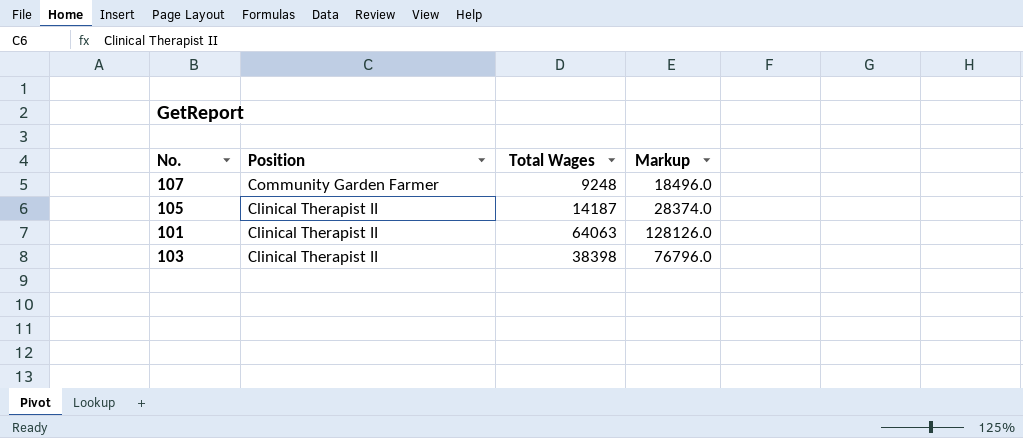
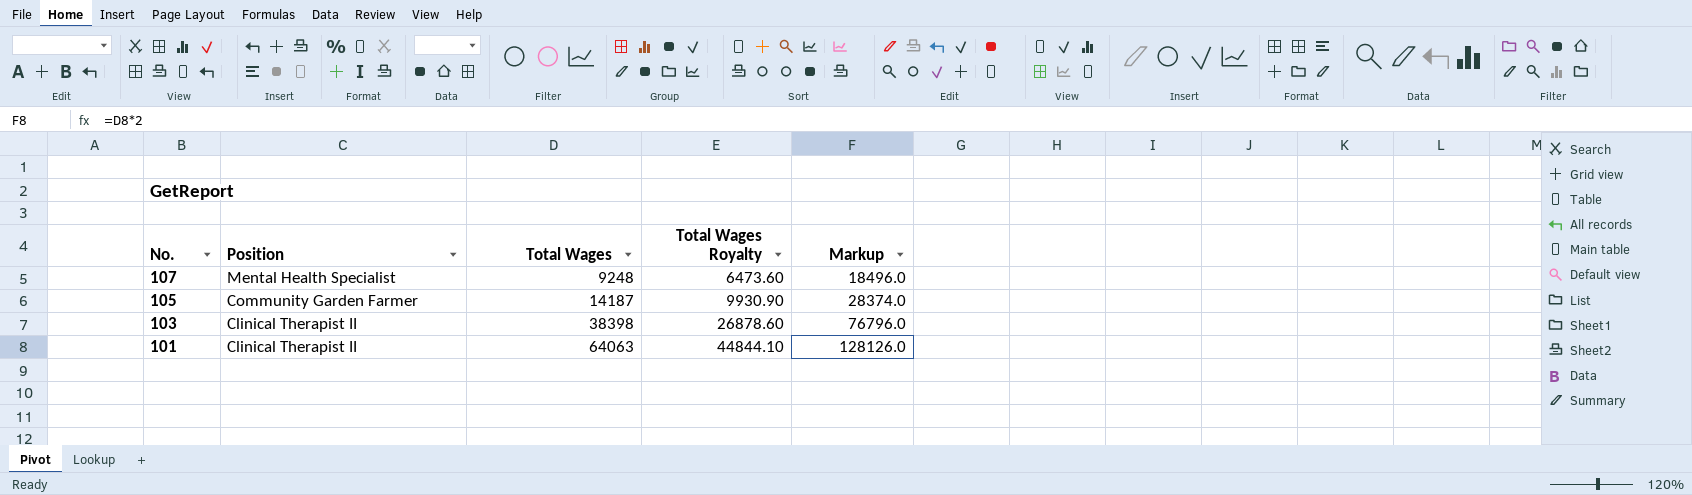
row order: Position descending -> No. descending
column Total Wages Royalty | formula: none -> [Total Wages] * 0.7
107 | Position: Community Garden Farmer -> Mental Health Specialist
105 | Position: Clinical Therapist II -> Community Garden Farmer

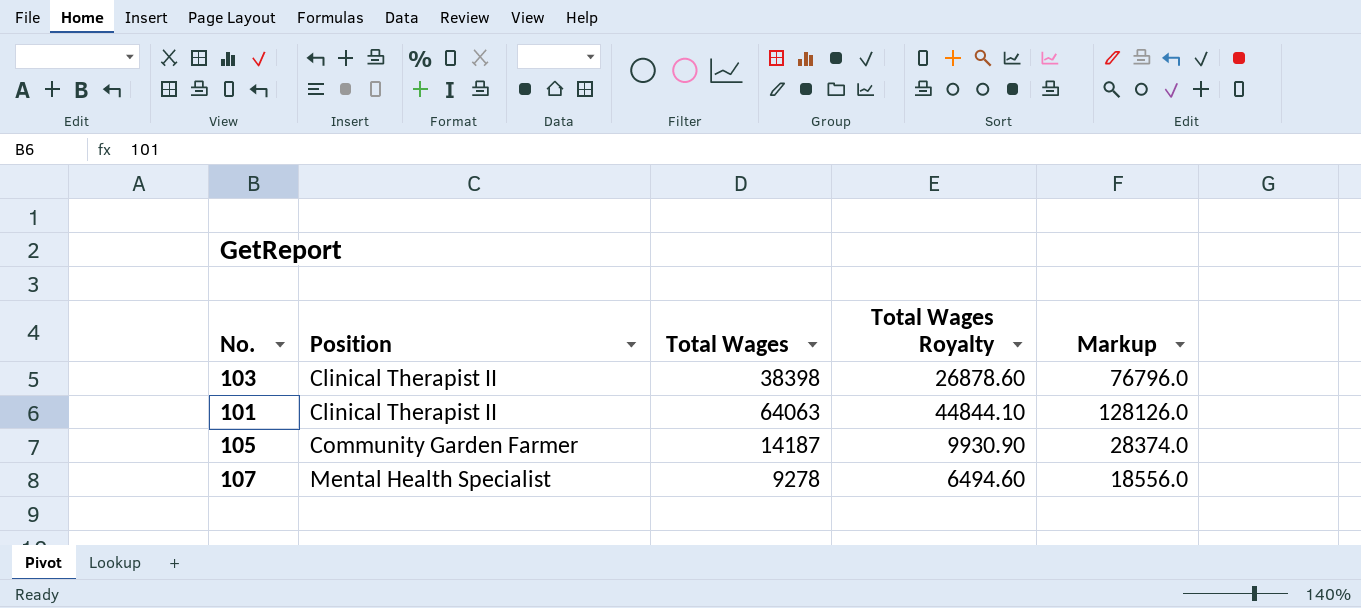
row order: No. descending -> Position ascending
107 | Total Wages: 9248 -> 9278
107 | Total Wages Royalty: 6473.60 -> 6494.60
107 | Markup: 18496.0 -> 18556.0

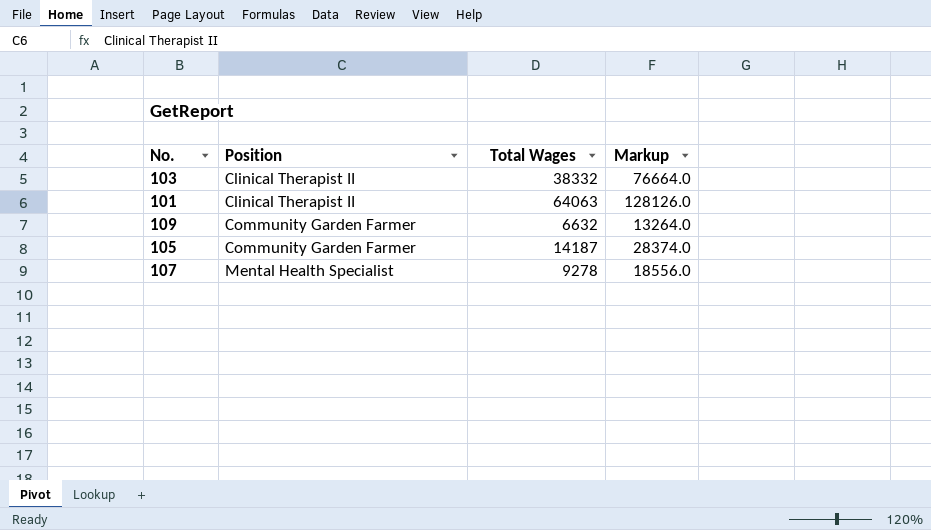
column Total Wages Royalty | formula: [Total Wages] * 0.7 -> none
103 | Total Wages: 38398 -> 38332
103 | Markup: 76796.0 -> 76664.0
row 109: none -> Community Garden Farmer | 6632 | 13264.0

